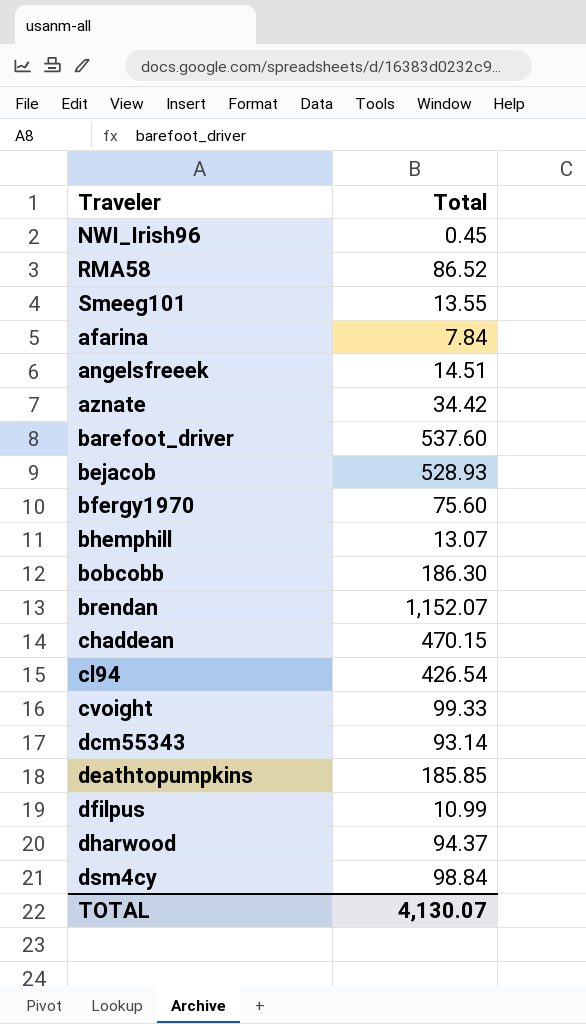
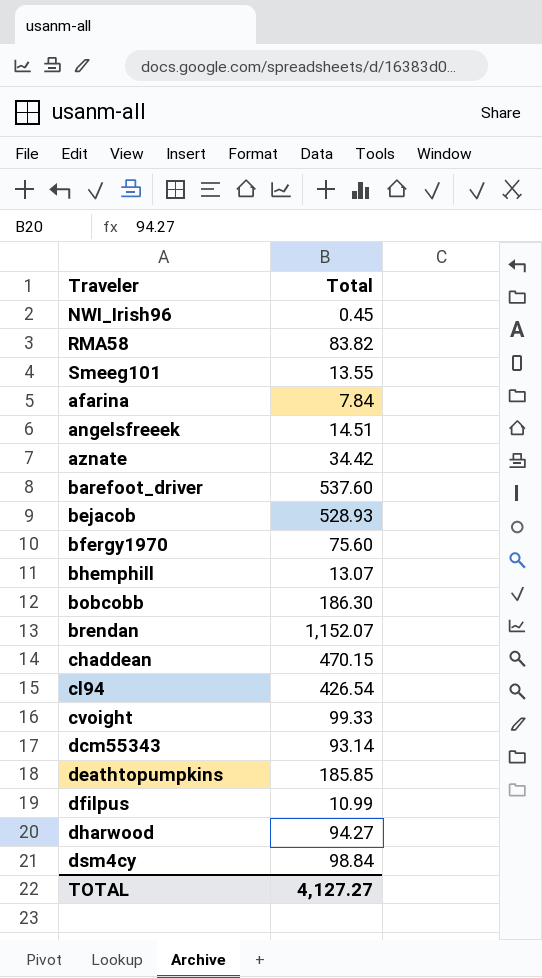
RMA58 | Total: 86.52 -> 83.82
dharwood | Total: 94.37 -> 94.27
TOTAL | Total: 4,130.07 -> 4,127.27

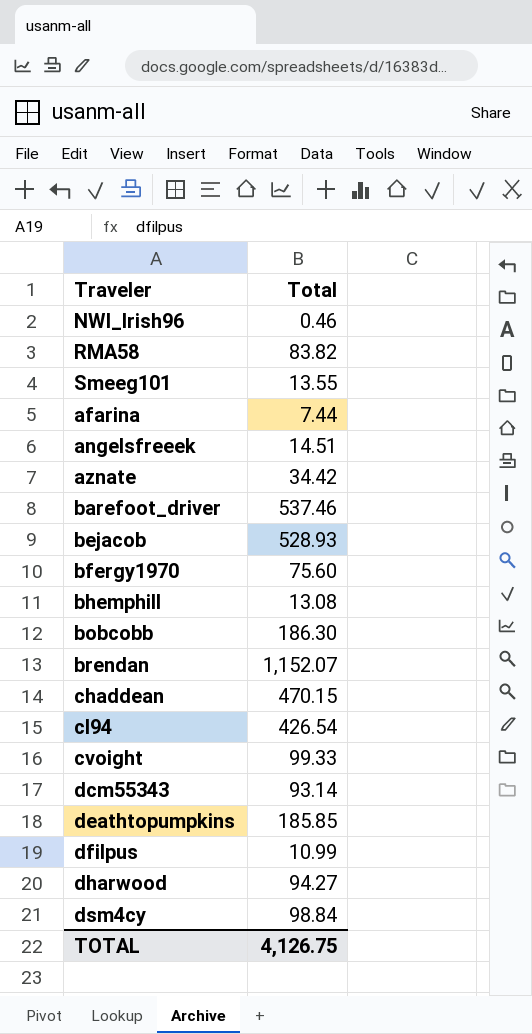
NWI_Irish96 | Total: 0.45 -> 0.46
afarina | Total: 7.84 -> 7.44
barefoot_driver | Total: 537.60 -> 537.46
bhemphill | Total: 13.07 -> 13.08
TOTAL | Total: 4,127.27 -> 4,126.75

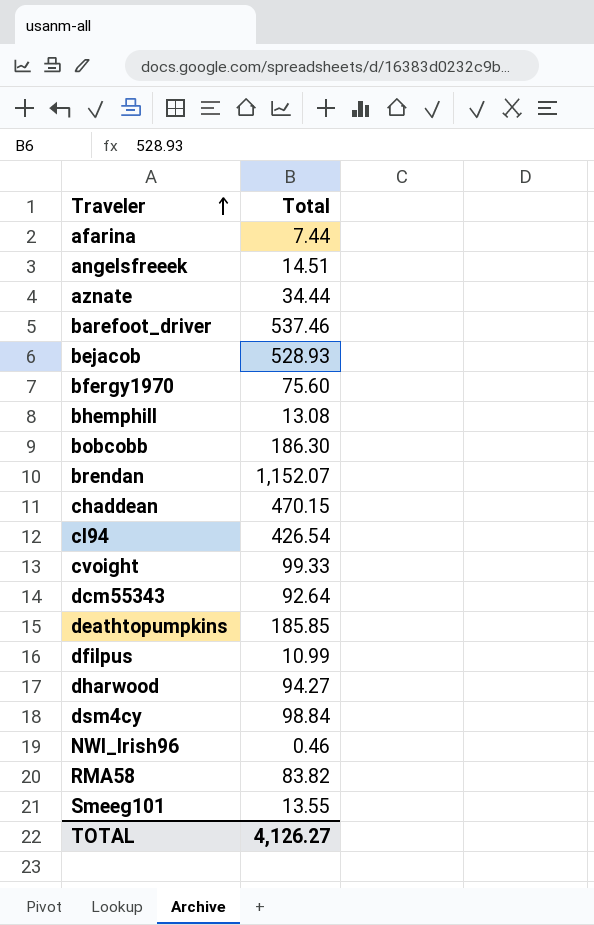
row order: none -> Traveler ascending
aznate | Total: 34.42 -> 34.44
dcm55343 | Total: 93.14 -> 92.64
TOTAL | Total: 4,126.75 -> 4,126.27

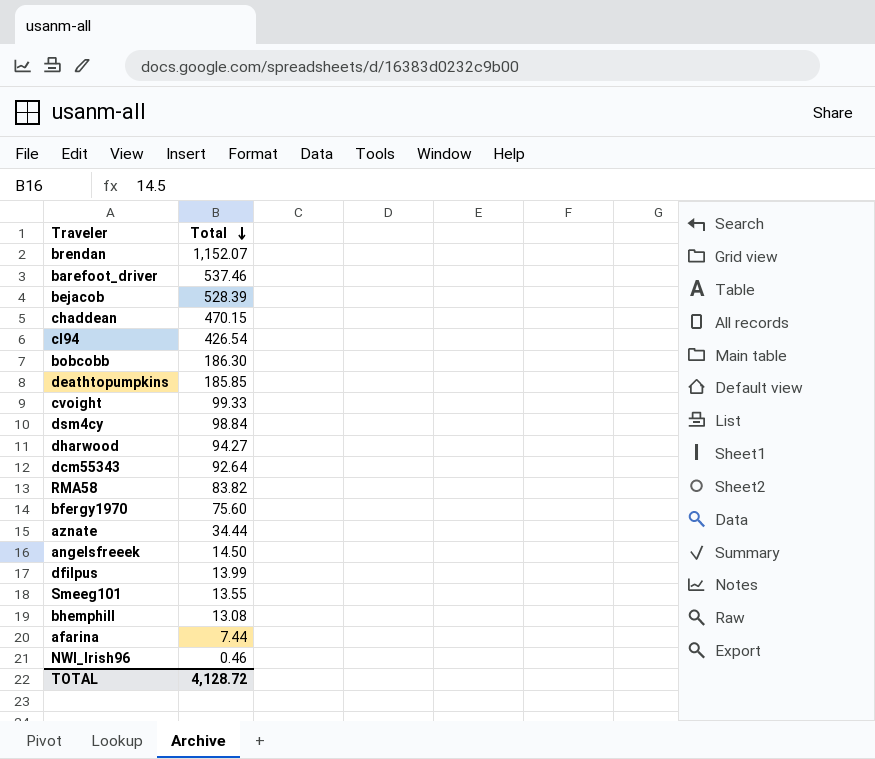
row order: Traveler ascending -> Total descending
bejacob | Total: 528.93 -> 528.39
angelsfreeek | Total: 14.51 -> 14.50
dfilpus | Total: 10.99 -> 13.99
TOTAL | Total: 4,126.27 -> 4,128.72

